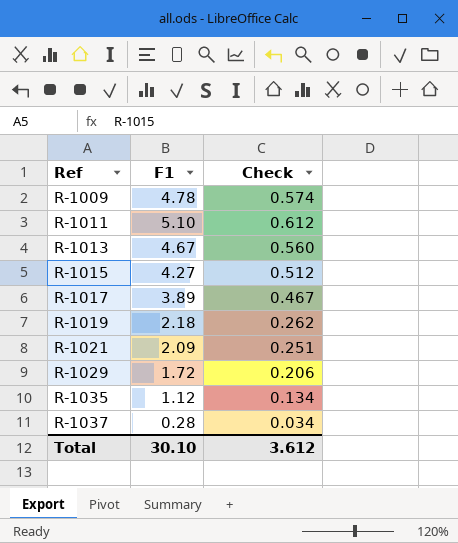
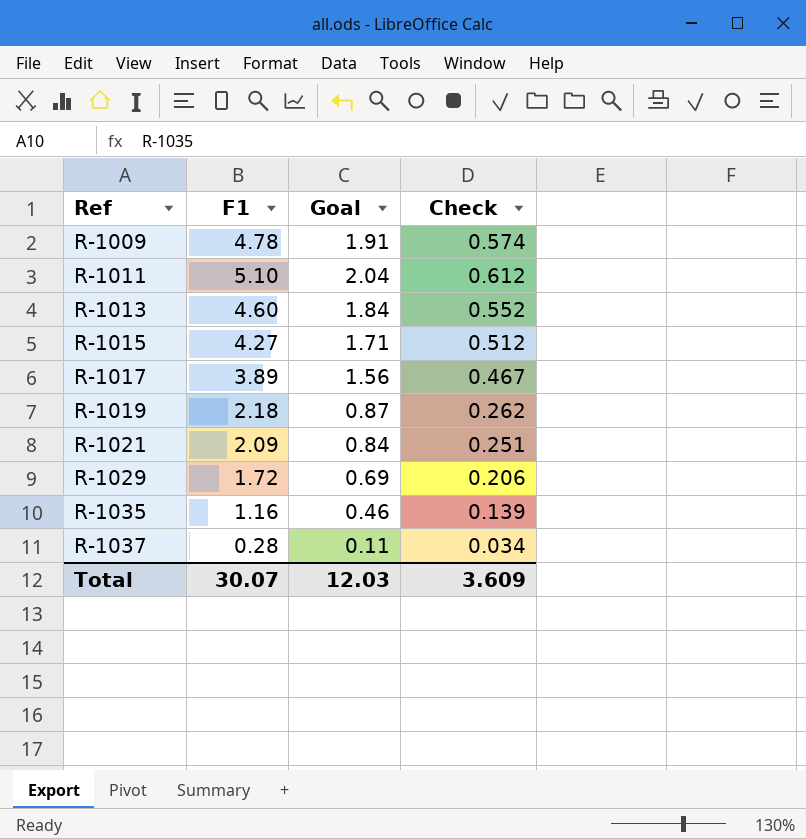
column Goal | formula: none -> [F1] * 0.4
R-1013 | F1: 4.67 -> 4.60
R-1013 | Check: 0.560 -> 0.552
R-1035 | F1: 1.12 -> 1.16
R-1035 | Check: 0.134 -> 0.139
Total | F1: 30.10 -> 30.07
Total | Check: 3.612 -> 3.609

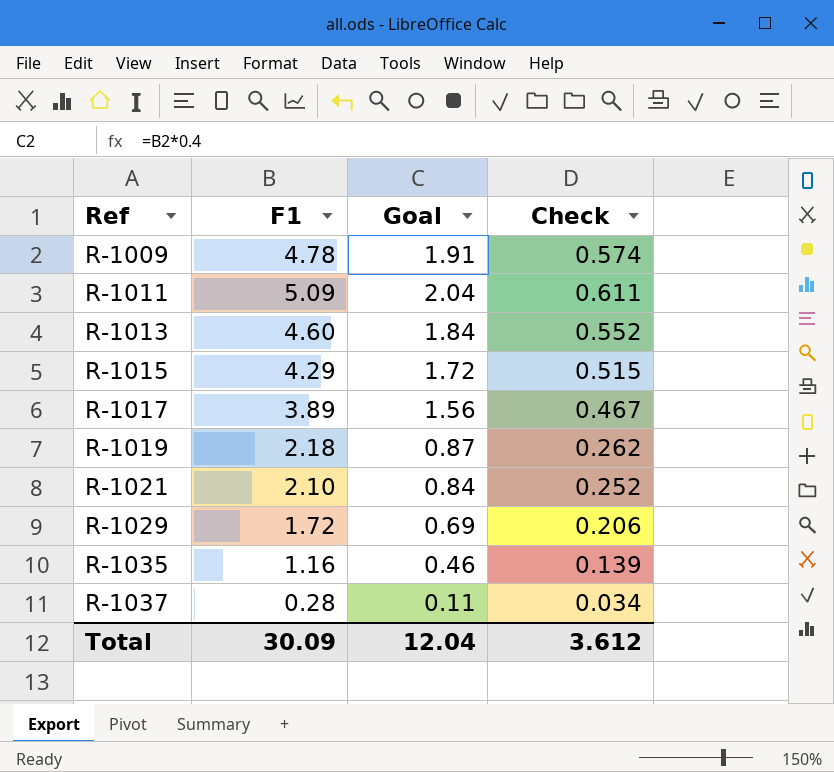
R-1011 | F1: 5.10 -> 5.09
R-1011 | Check: 0.612 -> 0.611
R-1015 | F1: 4.27 -> 4.29
R-1015 | Goal: 1.71 -> 1.72
R-1015 | Check: 0.512 -> 0.515
R-1021 | F1: 2.09 -> 2.10
R-1021 | Check: 0.251 -> 0.252
Total | F1: 30.07 -> 30.09
Total | Goal: 12.03 -> 12.04
Total | Check: 3.609 -> 3.612

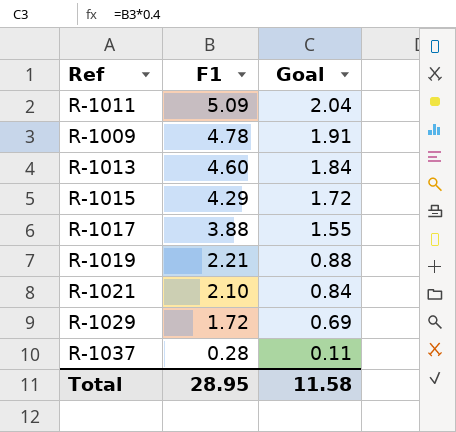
row order: Ref ascending -> F1 descending
column Check | formula: [F1] * 0.12 -> none
row R-1035: 1.16 | 0.46 | 0.139 -> none
R-1017 | F1: 3.89 -> 3.88
R-1017 | Goal: 1.56 -> 1.55
R-1019 | F1: 2.18 -> 2.21
R-1019 | Goal: 0.87 -> 0.88
Total | F1: 30.09 -> 28.95
Total | Goal: 12.04 -> 11.58

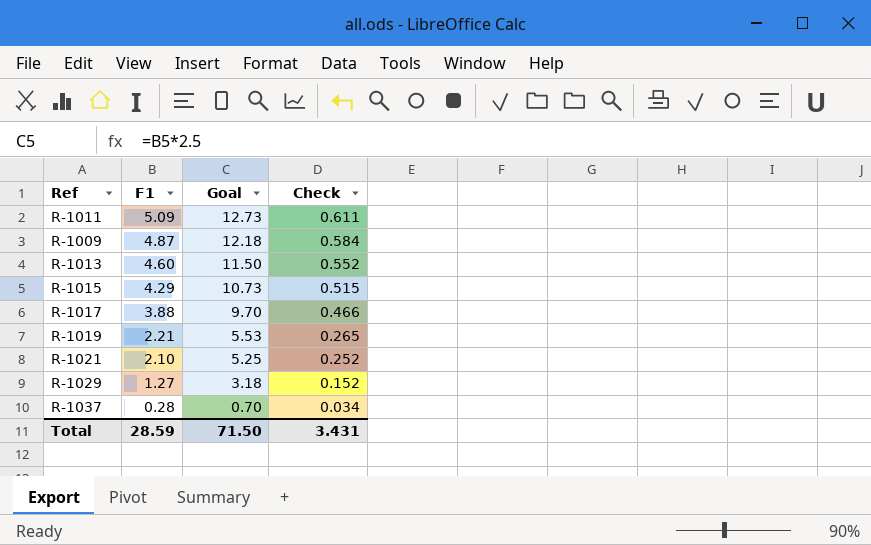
column Goal | formula: [F1] * 0.4 -> [F1] * 2.5
column Check | formula: none -> [F1] * 0.12
R-1009 | F1: 4.78 -> 4.87
R-1029 | F1: 1.72 -> 1.27
Total | F1: 28.95 -> 28.59
Total | Goal: 11.58 -> 71.50

